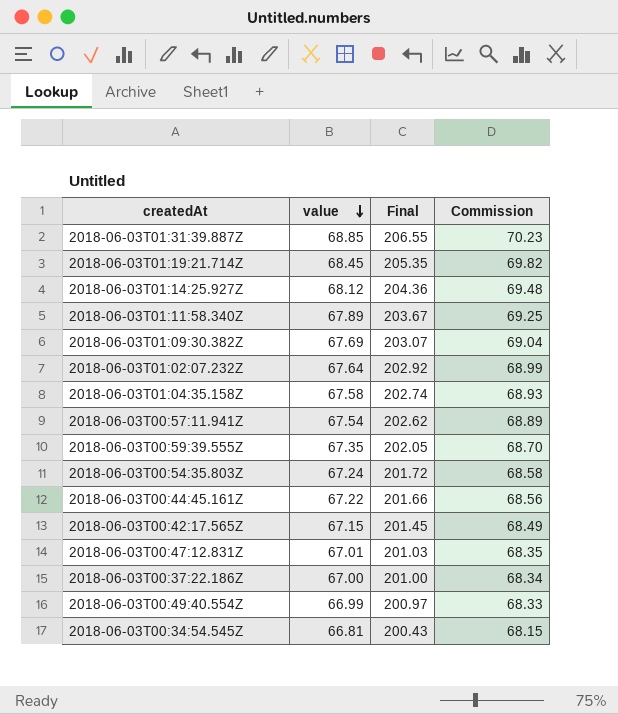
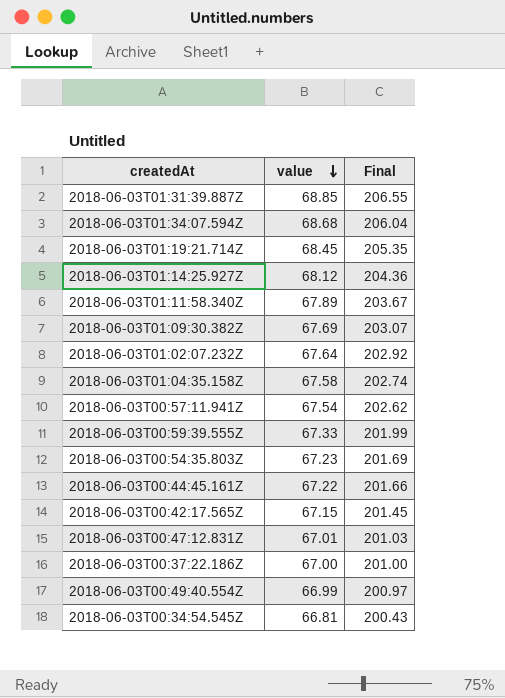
column Commission | formula: [value] * 1.02 -> none
row 2018-06-03T01:34:07.594Z: none -> 68.68 | 206.04
2018-06-03T00:59:39.555Z | value: 67.35 -> 67.33
2018-06-03T00:59:39.555Z | Final: 202.05 -> 201.99
2018-06-03T00:54:35.803Z | value: 67.24 -> 67.23
2018-06-03T00:54:35.803Z | Final: 201.72 -> 201.69

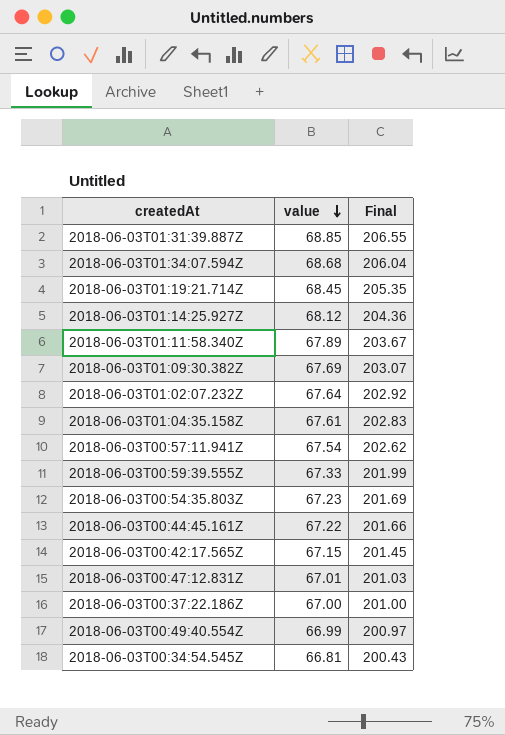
2018-06-03T01:04:35.158Z | value: 67.58 -> 67.61
2018-06-03T01:04:35.158Z | Final: 202.74 -> 202.83

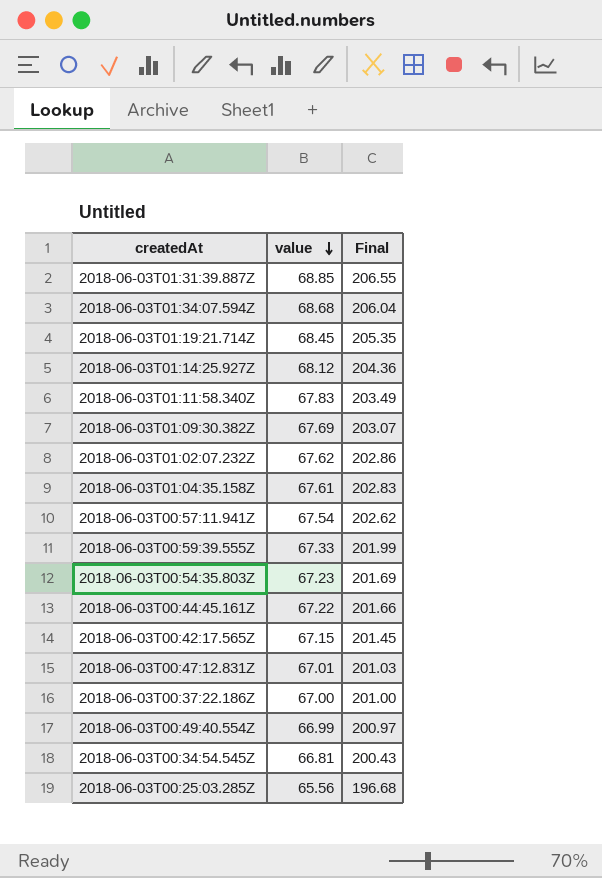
2018-06-03T01:11:58.340Z | value: 67.89 -> 67.83
2018-06-03T01:11:58.340Z | Final: 203.67 -> 203.49
2018-06-03T01:02:07.232Z | value: 67.64 -> 67.62
2018-06-03T01:02:07.232Z | Final: 202.92 -> 202.86
row 2018-06-03T00:25:03.285Z: none -> 65.56 | 196.68

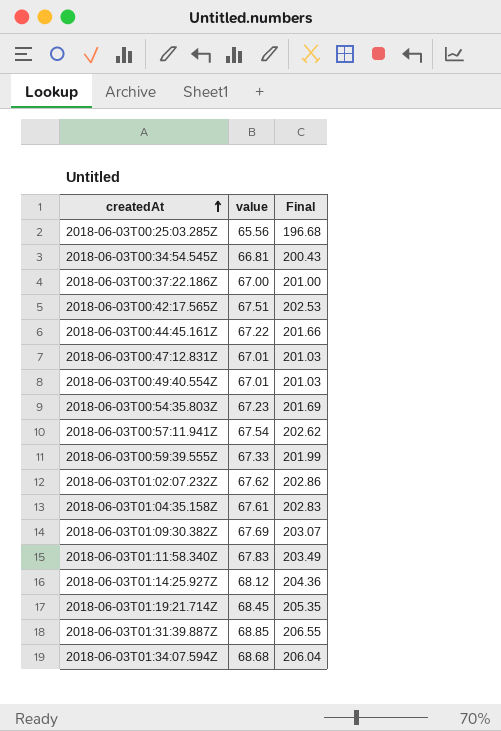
row order: value descending -> createdAt ascending
2018-06-03T00:42:17.565Z | value: 67.15 -> 67.51
2018-06-03T00:42:17.565Z | Final: 201.45 -> 202.53
2018-06-03T00:49:40.554Z | value: 66.99 -> 67.01
2018-06-03T00:49:40.554Z | Final: 200.97 -> 201.03

